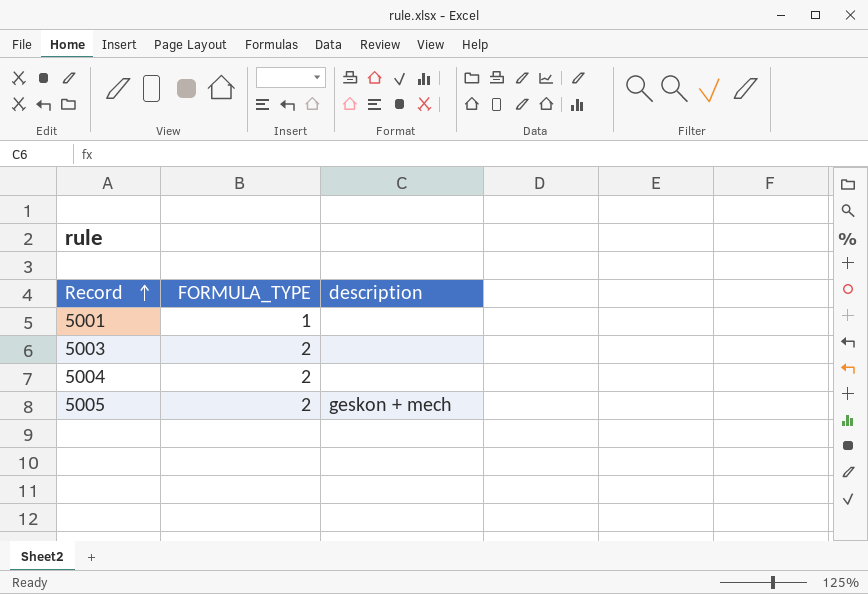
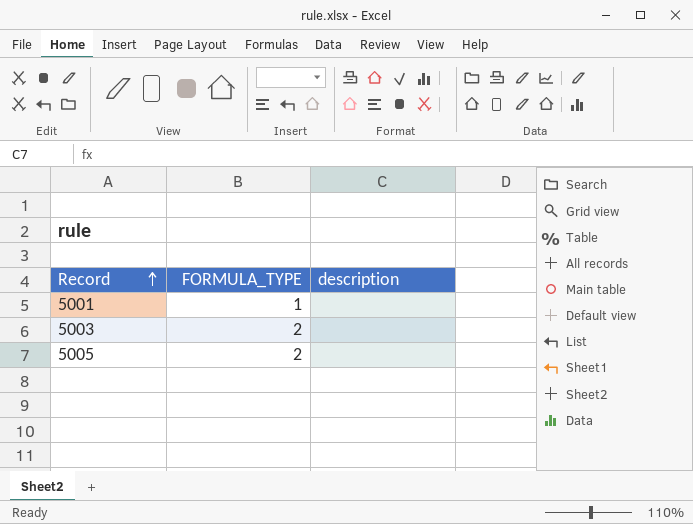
row 5004: 2 | none -> none
5005 | description: geskon + mech -> none

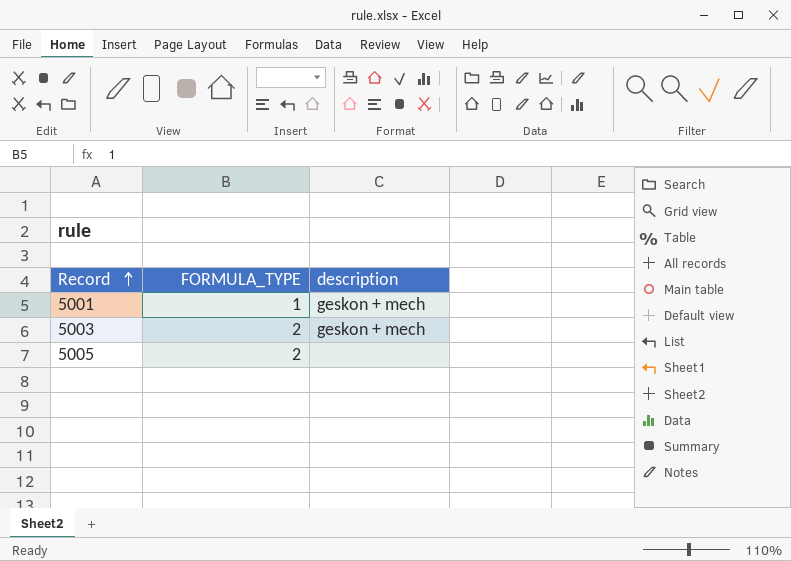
5001 | description: none -> geskon + mech
5003 | description: none -> geskon + mech

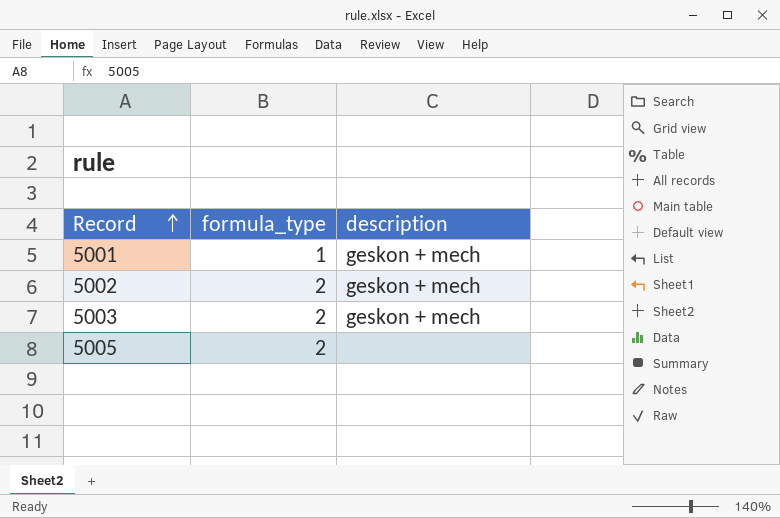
column name: FORMULA_TYPE -> formula_type
row 5002: none -> 2 | geskon + mech

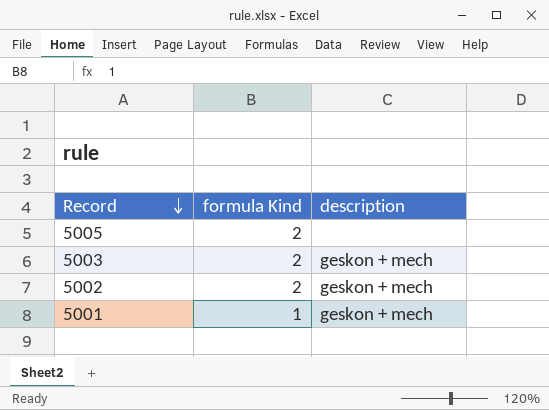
row order: Record ascending -> Record descending
column name: formula_type -> formula Kind

